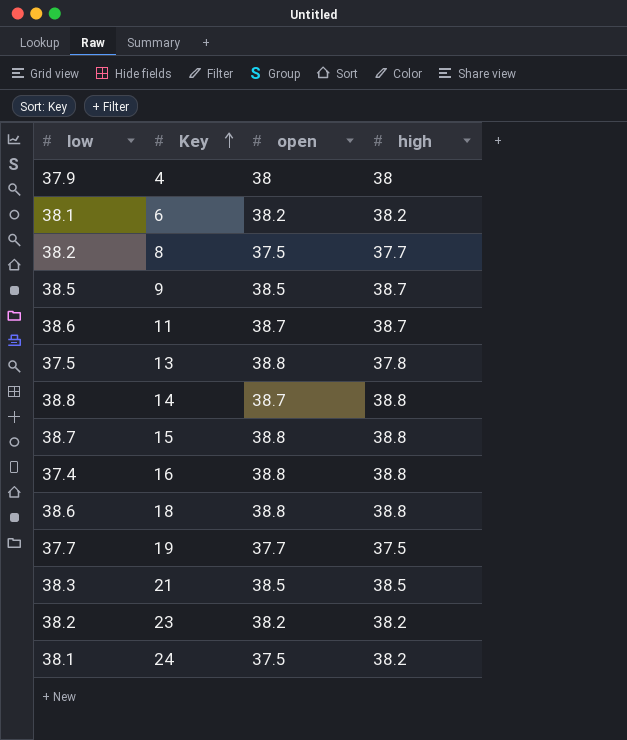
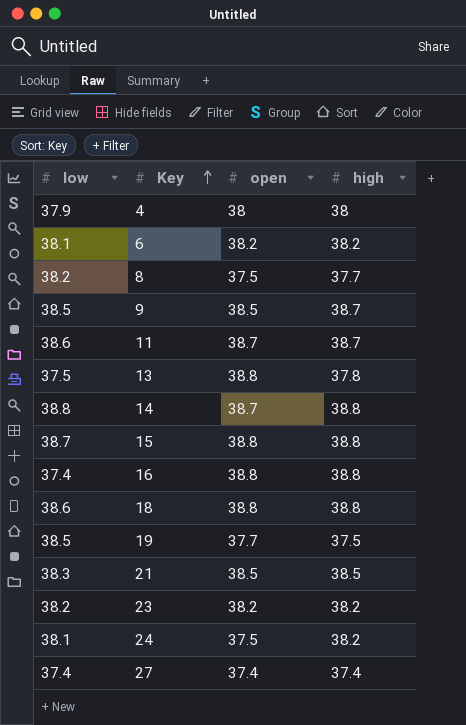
19 | low: 37.7 -> 38.5
row 27: none -> 37.4 | 37.4 | 37.4

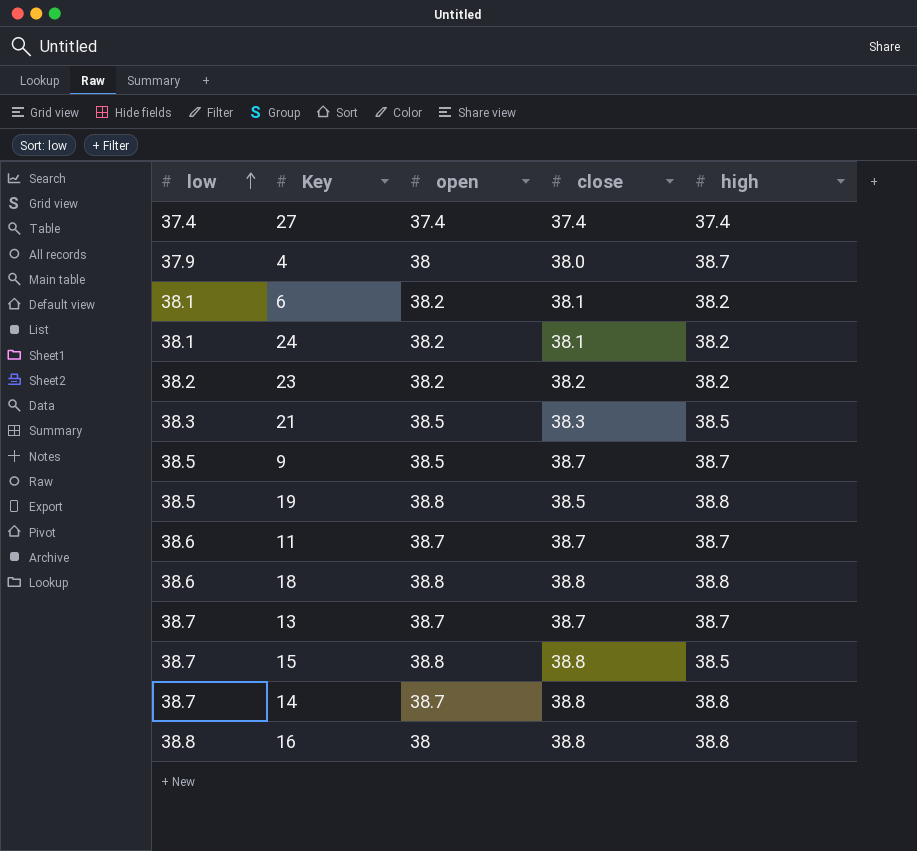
row order: Key ascending -> low ascending
column close | position: none -> 4
row 8: 38.2 | 37.5 | 37.7 -> none
4 | high: 38 -> 38.7
24 | open: 37.5 -> 38.2
19 | open: 37.7 -> 38.8
19 | high: 37.5 -> 38.8
13 | low: 37.5 -> 38.7
13 | open: 38.8 -> 38.7
13 | high: 37.8 -> 38.7
15 | high: 38.8 -> 38.5
14 | low: 38.8 -> 38.7
16 | low: 37.4 -> 38.8
16 | open: 38.8 -> 38

